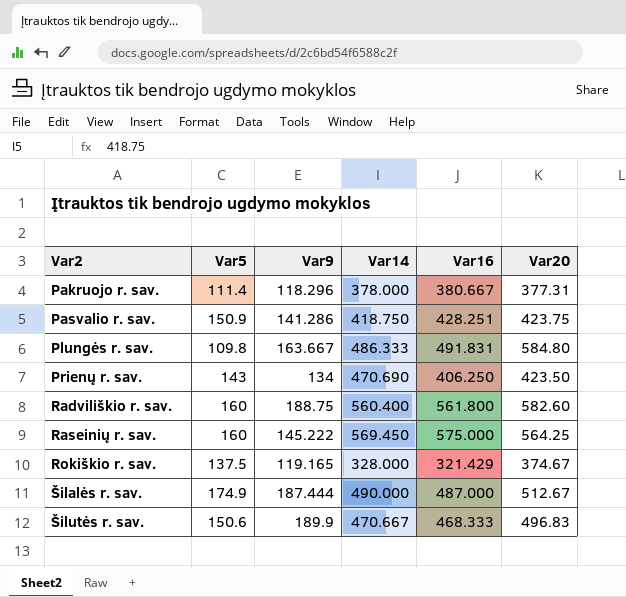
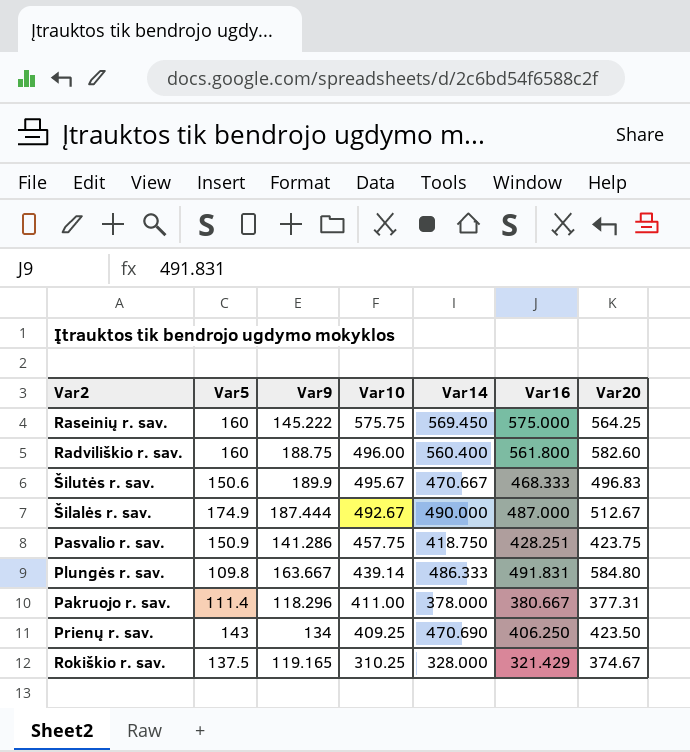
row order: Var2 ascending -> Var10 descending
column Var10 | position: none -> 4

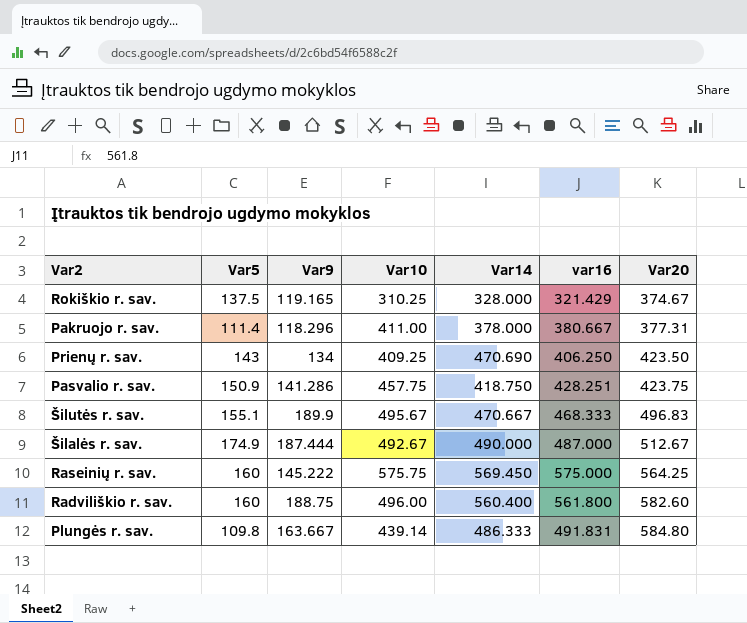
row order: Var10 descending -> Var20 ascending
column name: Var16 -> var16
Šilutės r. sav. | Var5: 150.6 -> 155.1

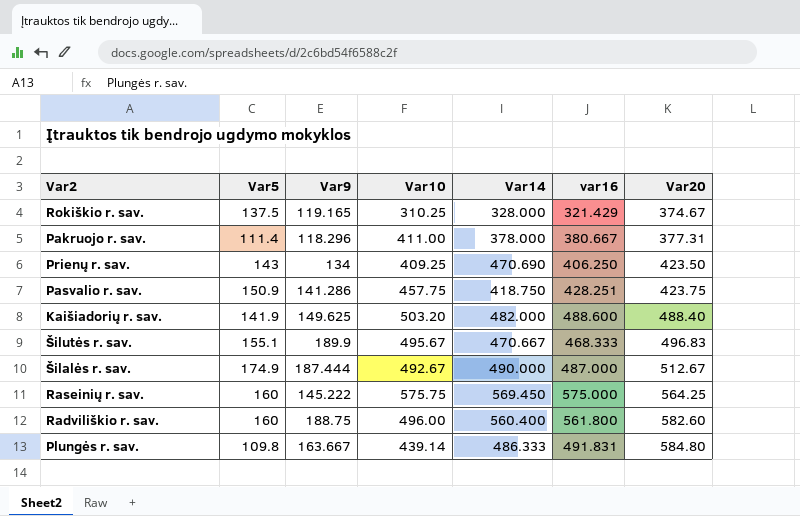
row Kaišiadorių r. sav.: none -> 141.9 | 149.625 | 503.20 | 482.000 | 488.600 | 488.40

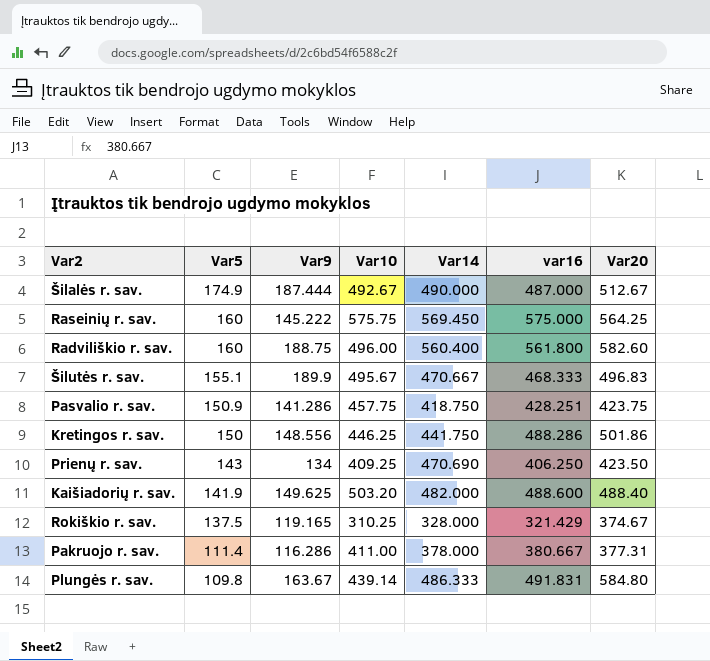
row order: Var20 ascending -> Var5 descending
row Kretingos r. sav.: none -> 150 | 148.556 | 446.25 | 441.750 | 488.286 | 501.86
Pakruojo r. sav. | Var9: 118.296 -> 116.286
Plungės r. sav. | Var9: 163.667 -> 163.67

